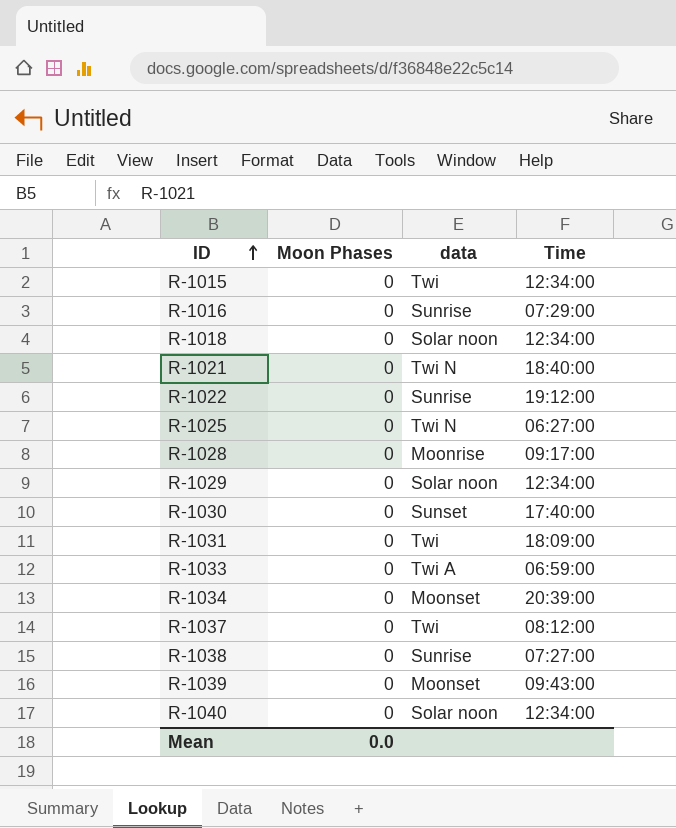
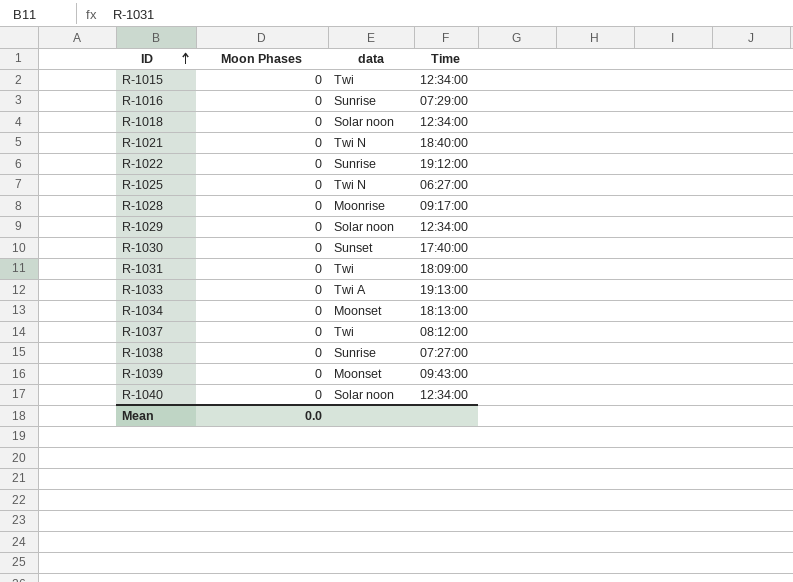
R-1033 | Time: 06:59:00 -> 19:13:00
R-1034 | Time: 20:39:00 -> 18:13:00

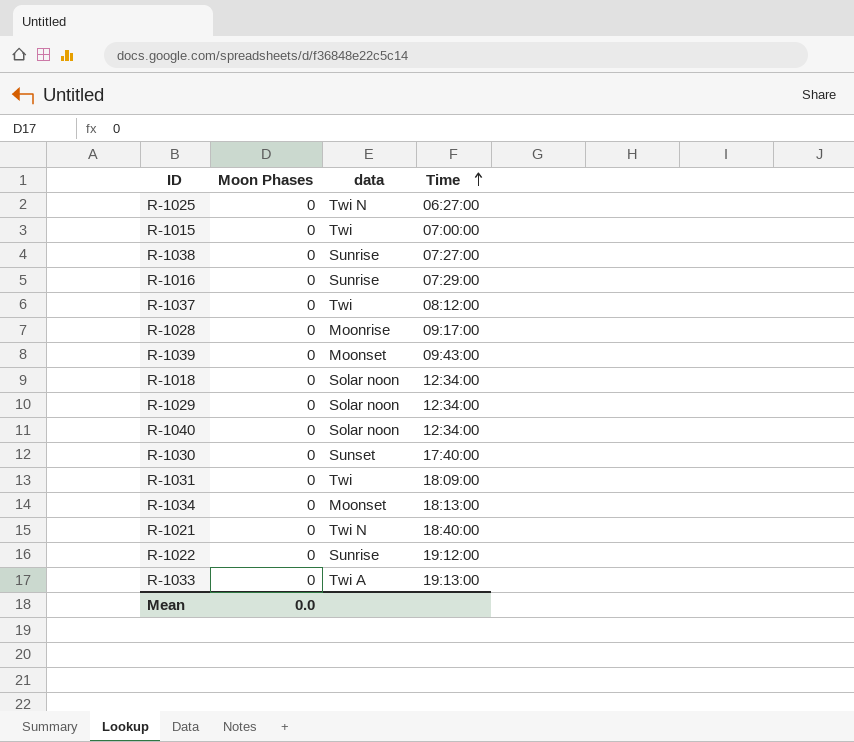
row order: ID ascending -> Time ascending
R-1015 | Time: 12:34:00 -> 07:00:00

